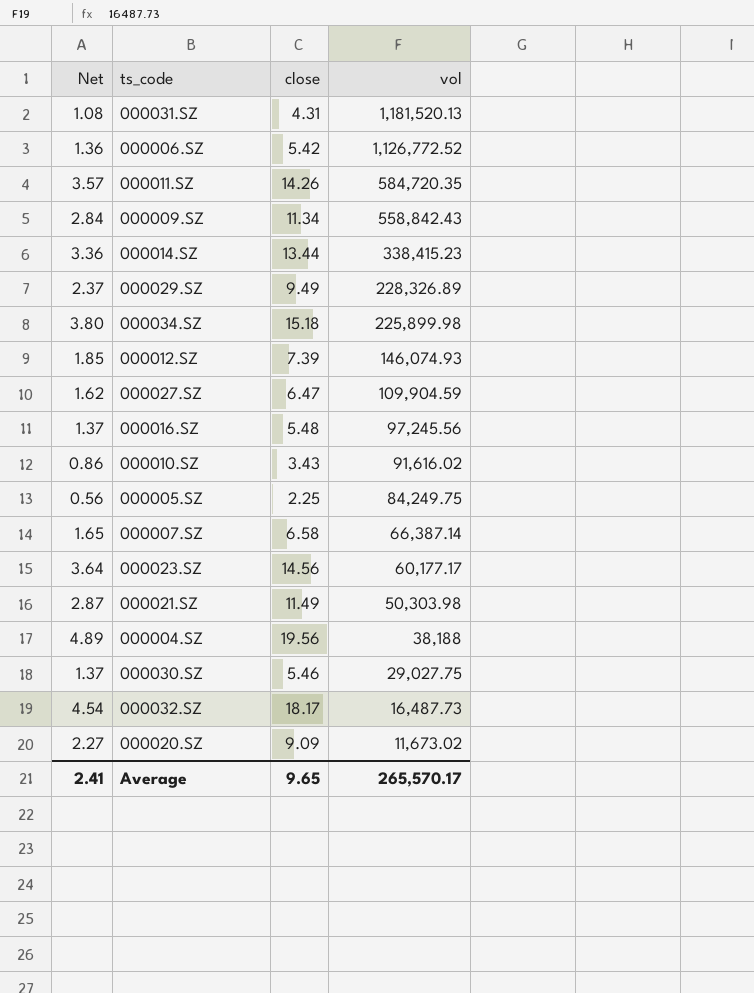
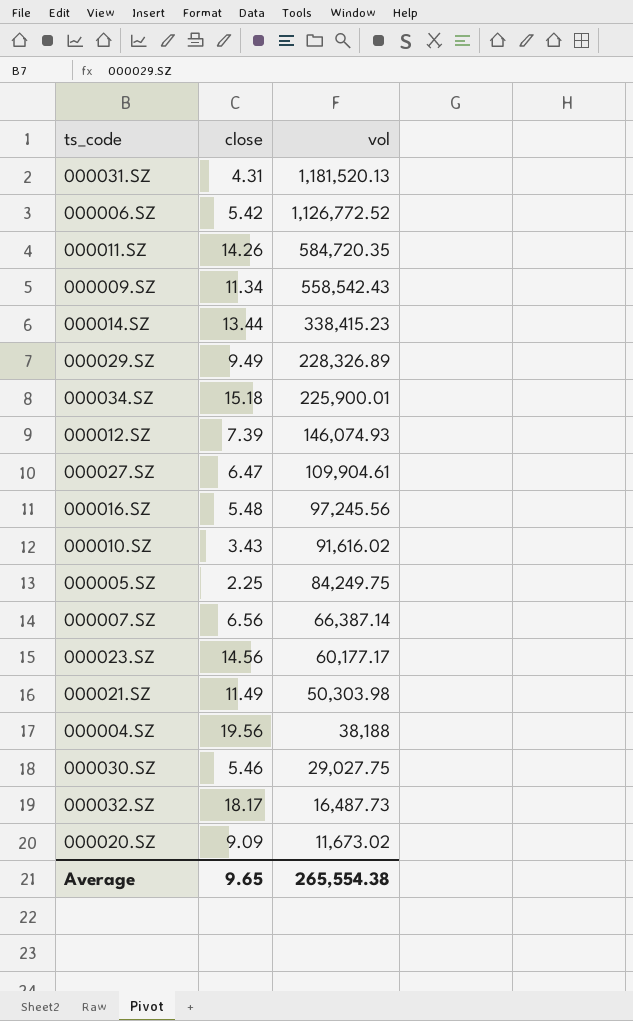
column Net | formula: [close] * 0.25 -> none
000009.SZ | vol: 558,842.43 -> 558,542.43
000034.SZ | vol: 225,899.98 -> 225,900.01
000027.SZ | vol: 109,904.59 -> 109,904.61
000007.SZ | close: 6.58 -> 6.56
Average | vol: 265,570.17 -> 265,554.38

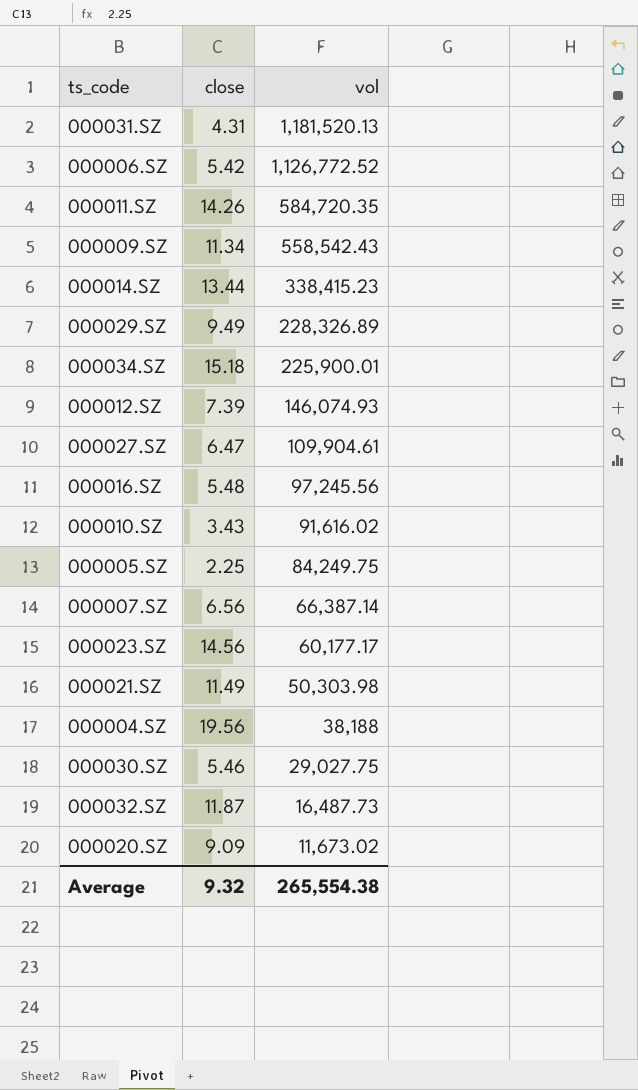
000032.SZ | close: 18.17 -> 11.87
Average | close: 9.65 -> 9.32

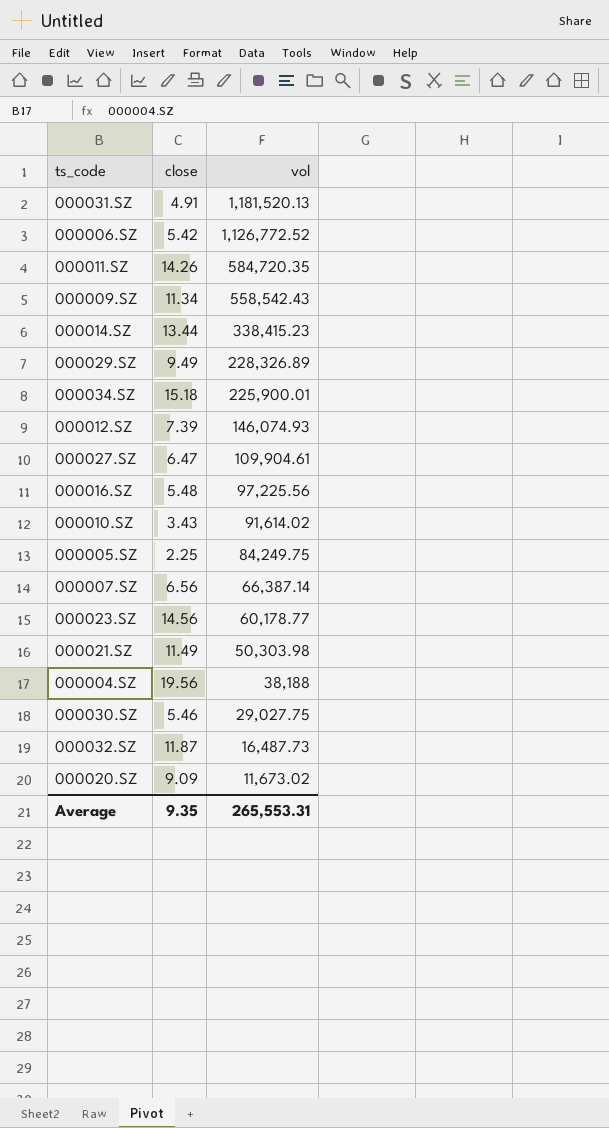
000031.SZ | close: 4.31 -> 4.91
000016.SZ | vol: 97,245.56 -> 97,225.56
000010.SZ | vol: 91,616.02 -> 91,614.02
000023.SZ | vol: 60,177.17 -> 60,178.77
Average | close: 9.32 -> 9.35
Average | vol: 265,554.38 -> 265,553.31

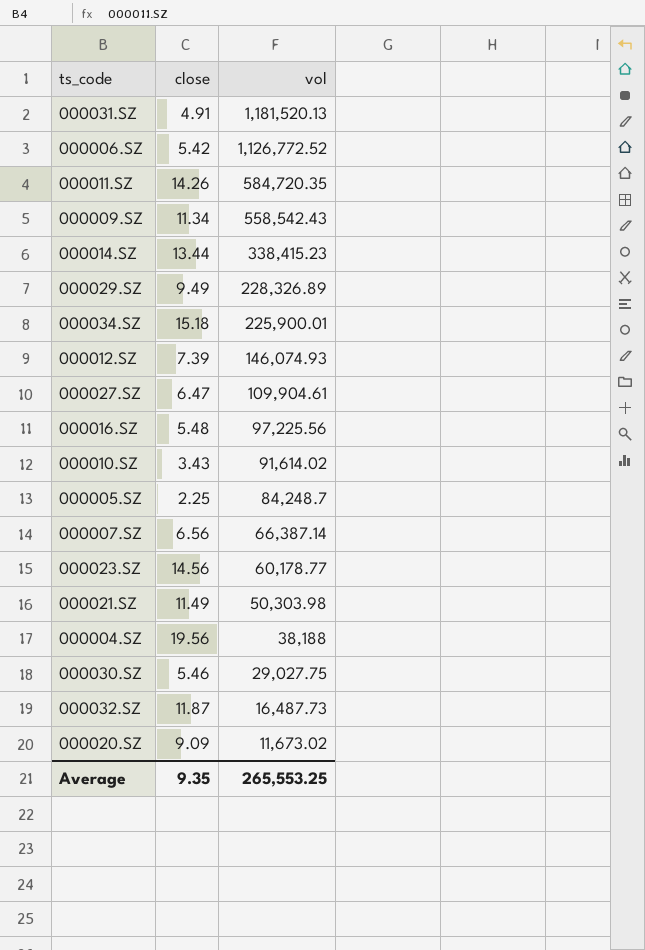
000005.SZ | vol: 84,249.75 -> 84,248.7
Average | vol: 265,553.31 -> 265,553.25

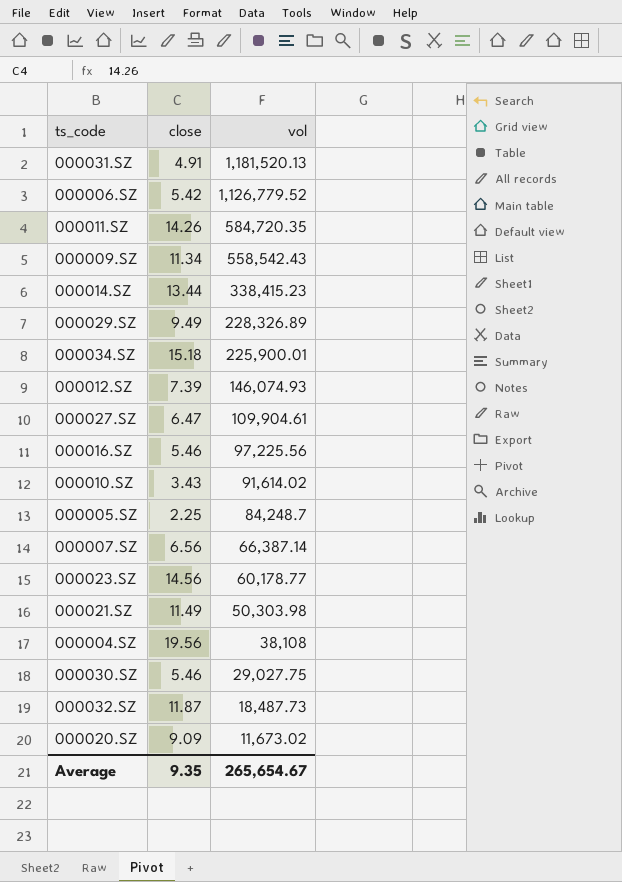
000006.SZ | vol: 1,126,772.52 -> 1,126,779.52
000016.SZ | close: 5.48 -> 5.46
000004.SZ | vol: 38,188 -> 38,108
000032.SZ | vol: 16,487.73 -> 18,487.73
Average | vol: 265,553.25 -> 265,654.67

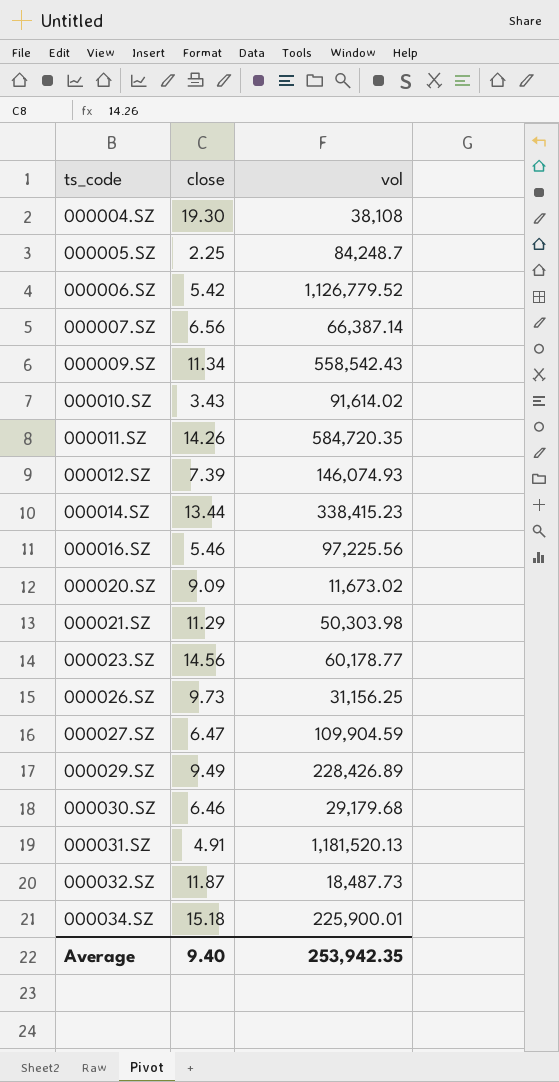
row order: vol descending -> ts_code ascending
000004.SZ | close: 19.56 -> 19.30
000021.SZ | close: 11.49 -> 11.29
row 000026.SZ: none -> 9.73 | 31,156.25
000027.SZ | vol: 109,904.61 -> 109,904.59
000029.SZ | vol: 228,326.89 -> 228,426.89
000030.SZ | close: 5.46 -> 6.46
000030.SZ | vol: 29,027.75 -> 29,179.68
Average | close: 9.35 -> 9.40
Average | vol: 265,654.67 -> 253,942.35

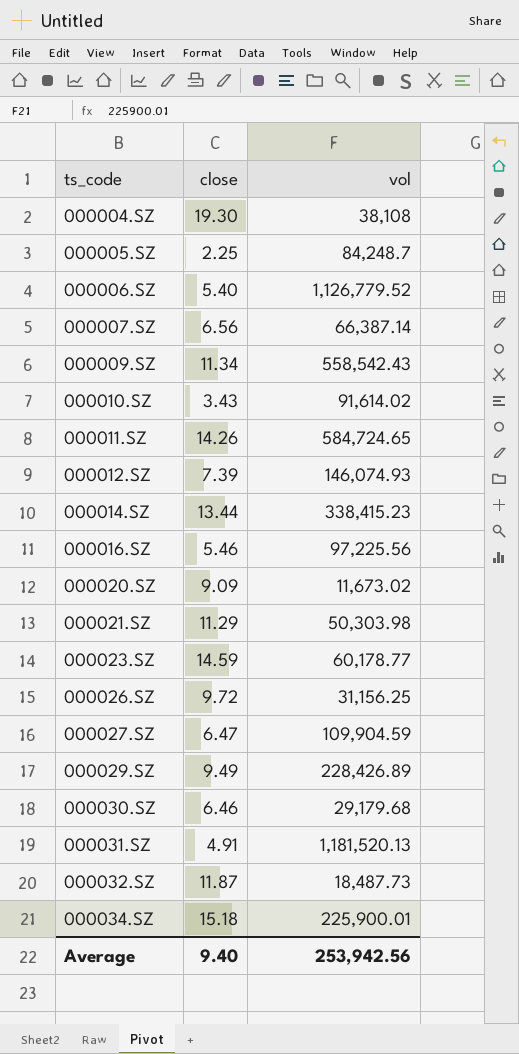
000006.SZ | close: 5.42 -> 5.40
000011.SZ | vol: 584,720.35 -> 584,724.65
000023.SZ | close: 14.56 -> 14.59
000026.SZ | close: 9.73 -> 9.72
Average | vol: 253,942.35 -> 253,942.56

